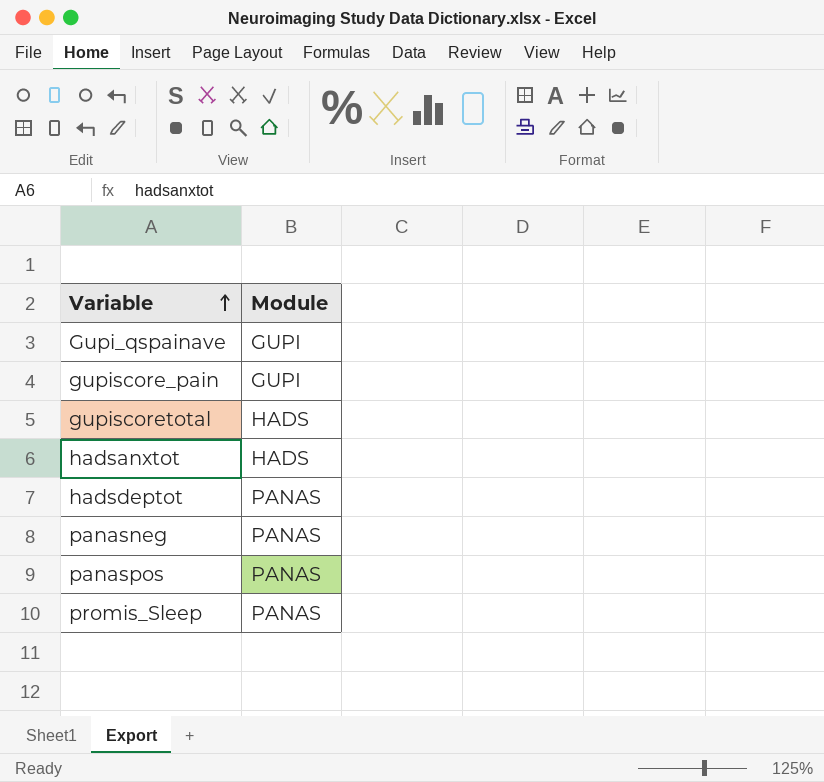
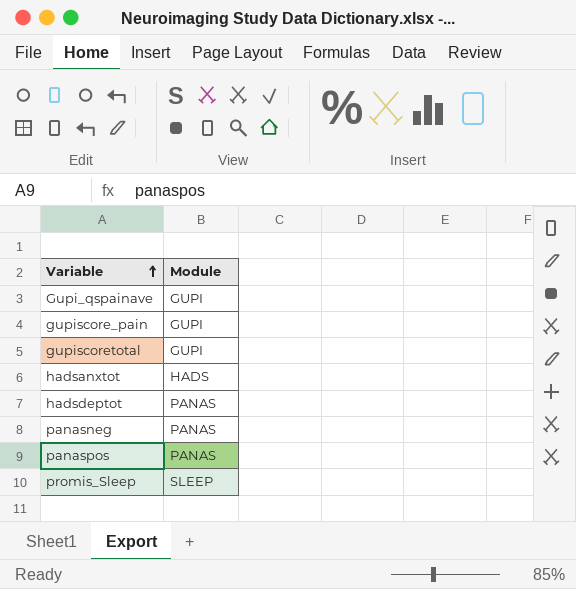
gupiscoretotal | Module: HADS -> GUPI
promis_Sleep | Module: PANAS -> SLEEP

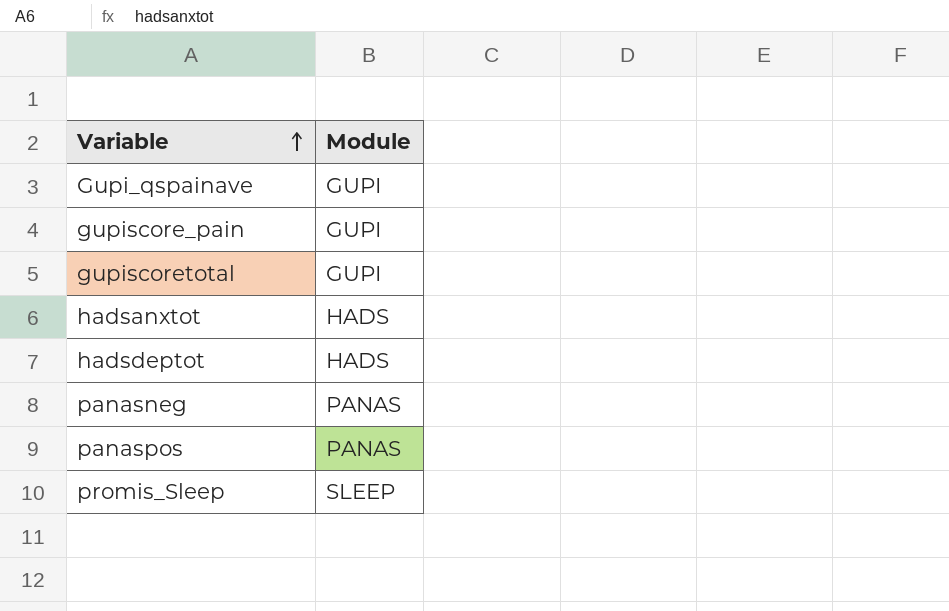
hadsdeptot | Module: PANAS -> HADS

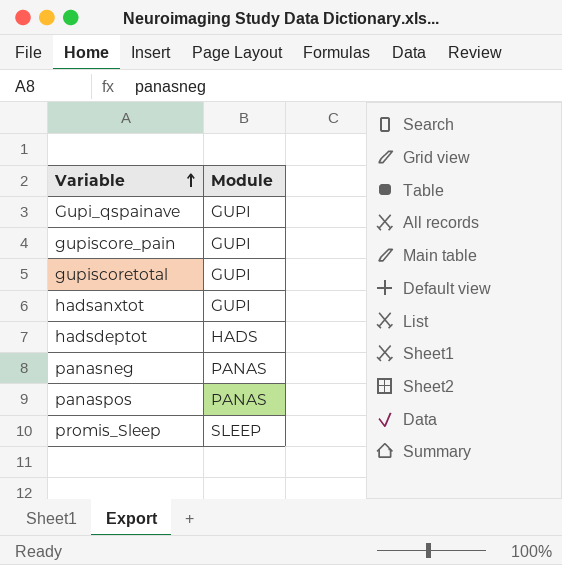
hadsanxtot | Module: HADS -> GUPI

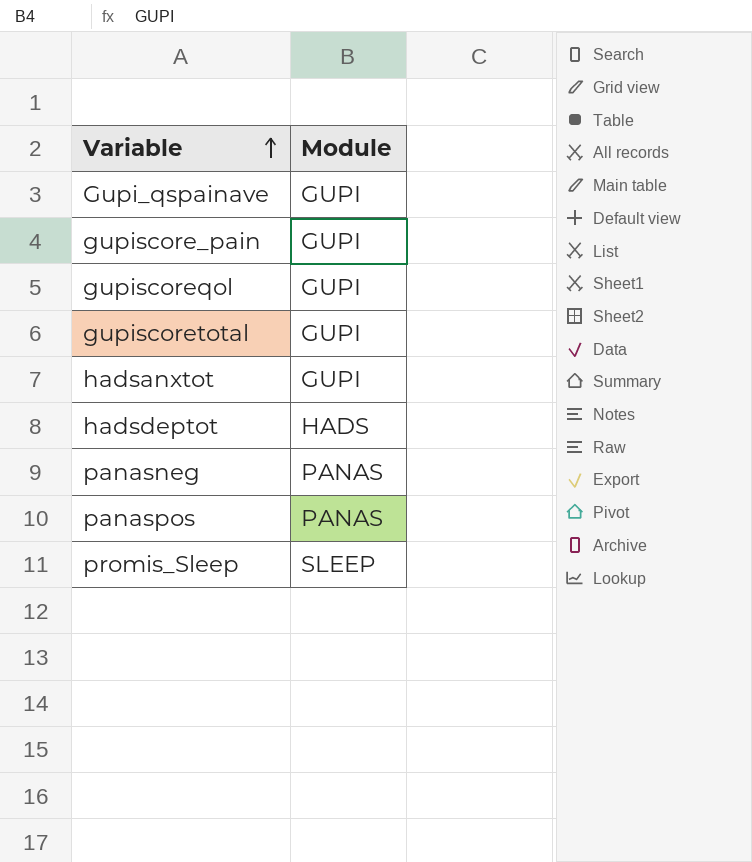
row gupiscoreqol: none -> GUPI

